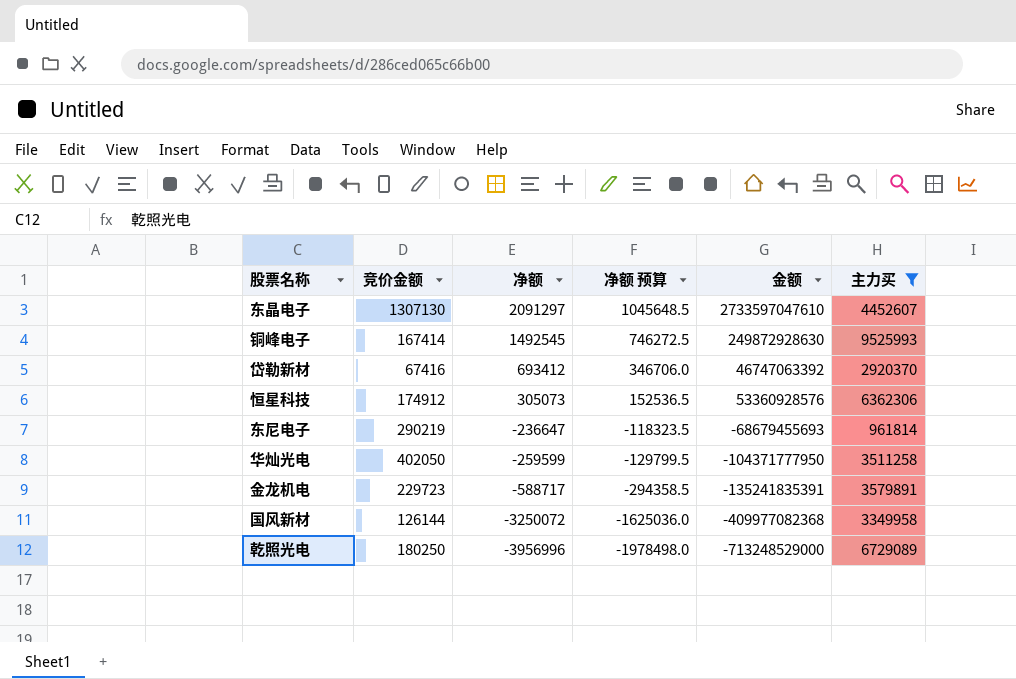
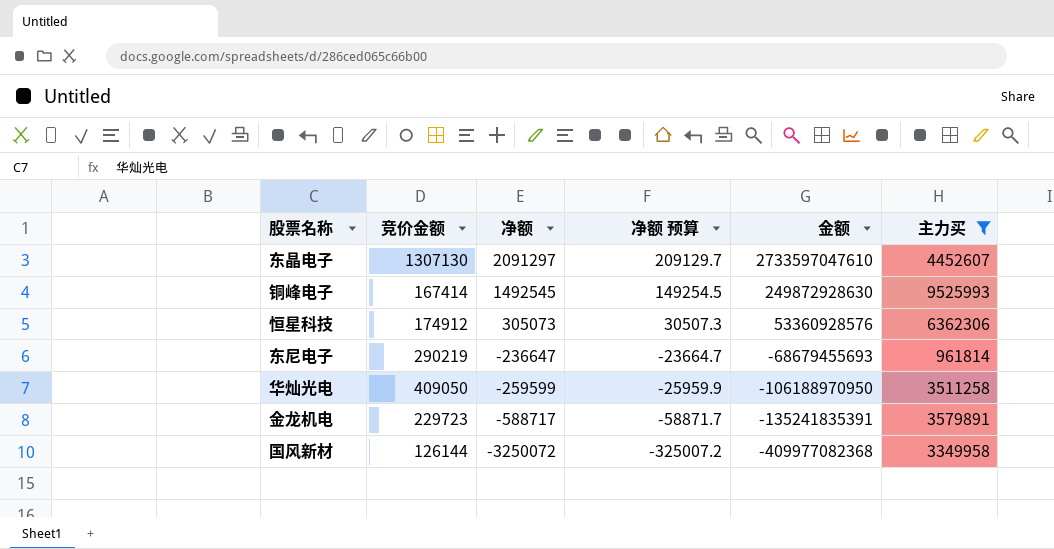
column 净额 预算 | formula: [净额] * 0.5 -> [净额] * 0.1
row 岱勒新材: 67416 | 693412 | 346706.0 | 46747063392 | 2920370 -> none
row 乾照光电: 180250 | -3956996 | -1978498.0 | -713248529000 | 6729089 -> none
华灿光电 | 竞价金额: 402050 -> 409050
华灿光电 | 金额: -104371777950 -> -106188970950

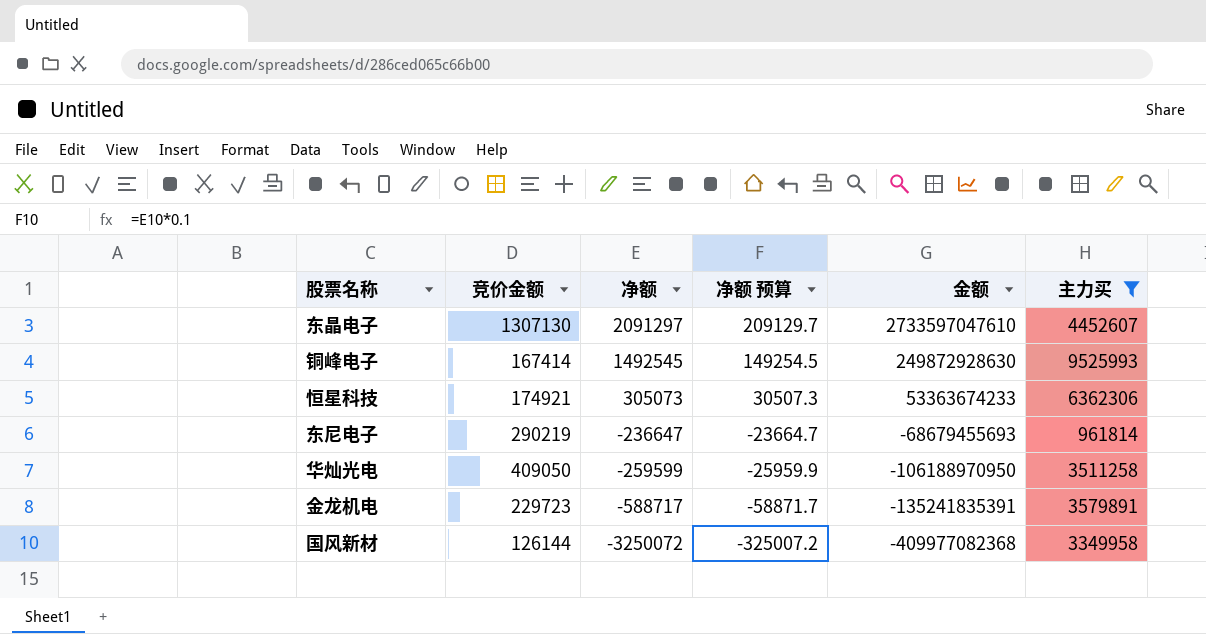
恒星科技 | 竞价金额: 174912 -> 174921
恒星科技 | 金额: 53360928576 -> 53363674233

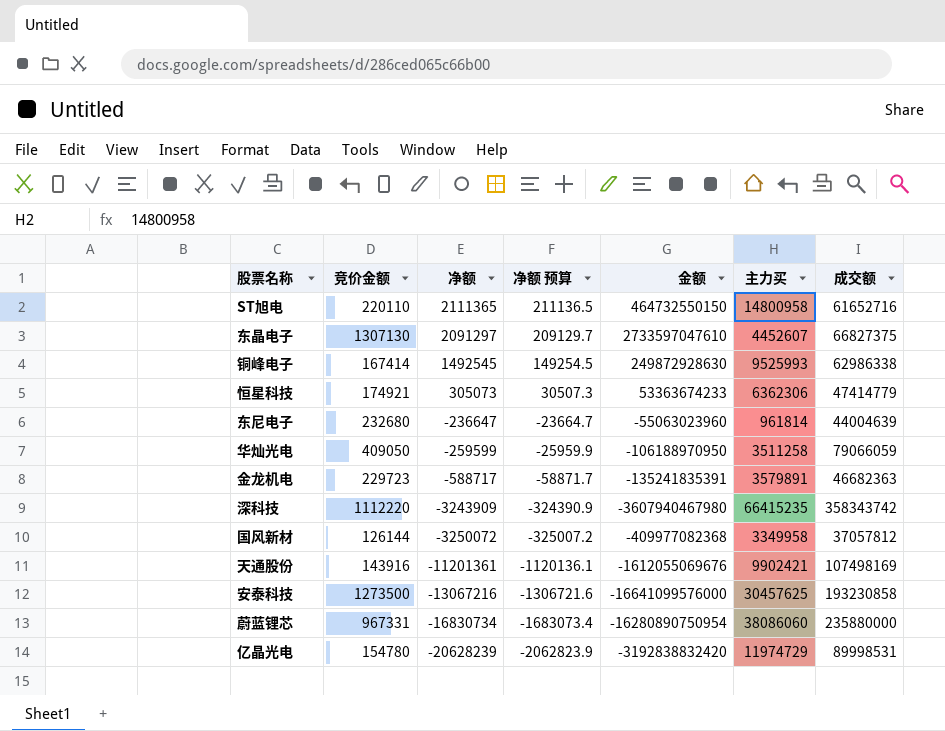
filter: 主力买 <= 9525993 -> none
column 成交额 | position: none -> 7
东尼电子 | 竞价金额: 290219 -> 232680
东尼电子 | 金额: -68679455693 -> -55063023960

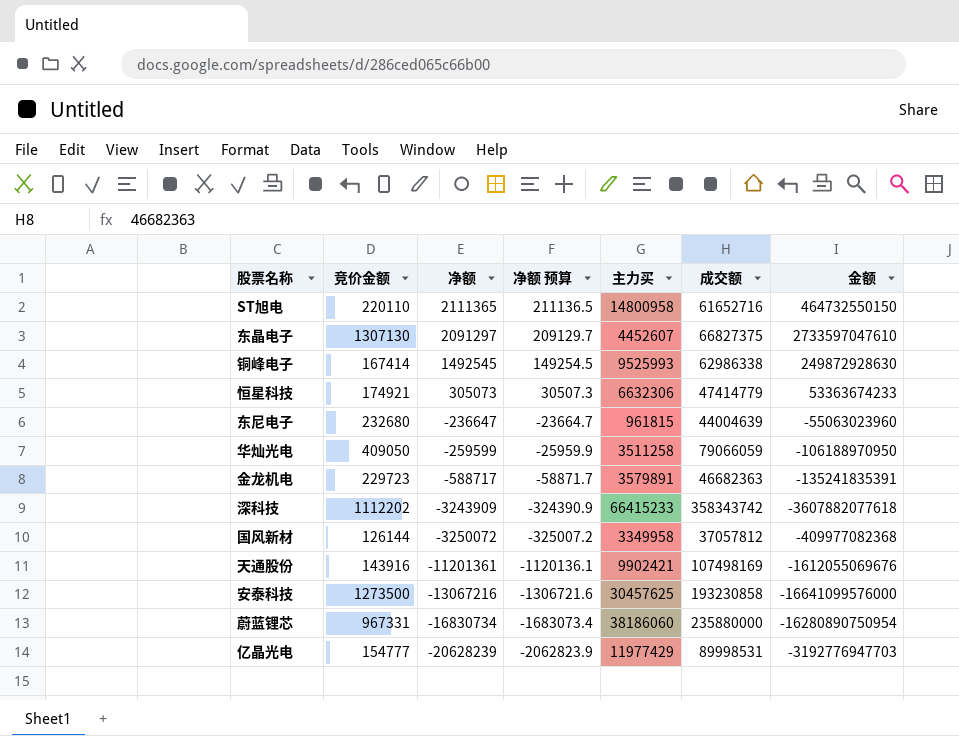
column 金额 | position: 5 -> 7
恒星科技 | 主力买: 6362306 -> 6632306
东尼电子 | 主力买: 961814 -> 961815
深科技 | 竞价金额: 1112220 -> 1112202
深科技 | 主力买: 66415235 -> 66415233
深科技 | 金额: -3607940467980 -> -3607882077618
蔚蓝锂芯 | 主力买: 38086060 -> 38186060
亿晶光电 | 竞价金额: 154780 -> 154777
亿晶光电 | 主力买: 11974729 -> 11977429
亿晶光电 | 金额: -3192838832420 -> -3192776947703

